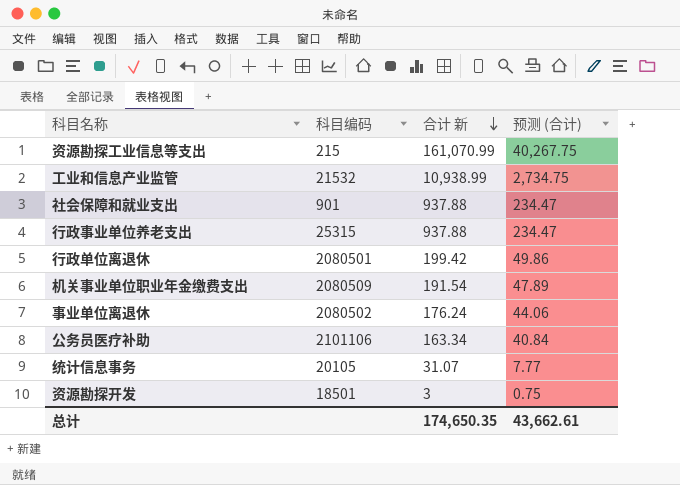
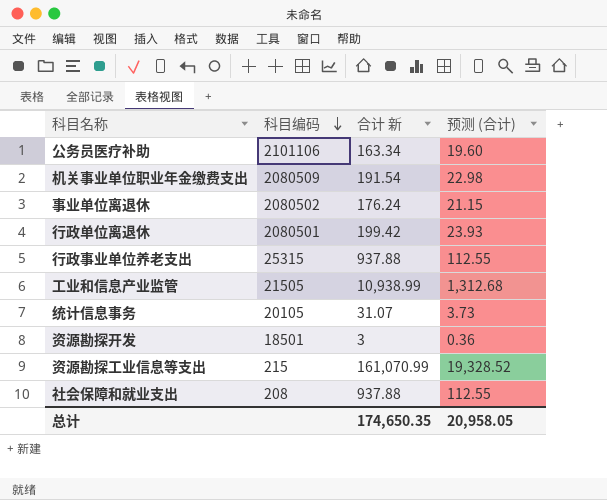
row order: 合计 新 descending -> 科目编码 descending
column 预测 (合计) | formula: [合计 新] * 0.25 -> [合计 新] * 0.12
工业和信息产业监管 | 科目编码: 21532 -> 21505
社会保障和就业支出 | 科目编码: 901 -> 208
总计 | 预测 (合计): 43,662.61 -> 20,958.05

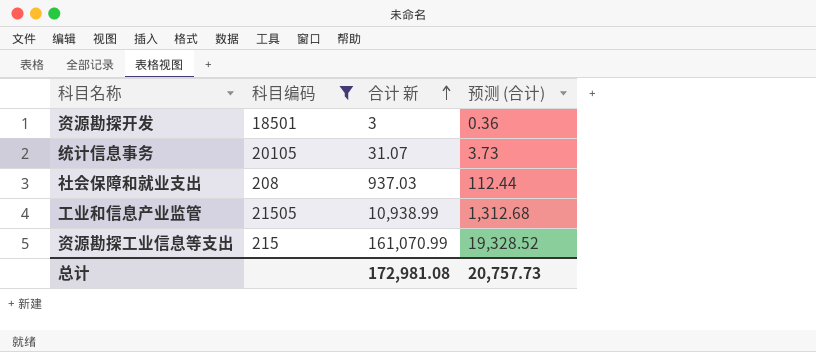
filter: none -> 科目编码 <= 21505
row order: 科目编码 descending -> 合计 新 ascending
社会保障和就业支出 | 合计 新: 937.88 -> 937.03
社会保障和就业支出 | 预测 (合计): 112.55 -> 112.44
总计 | 合计 新: 174,650.35 -> 172,981.08
总计 | 预测 (合计): 20,958.05 -> 20,757.73

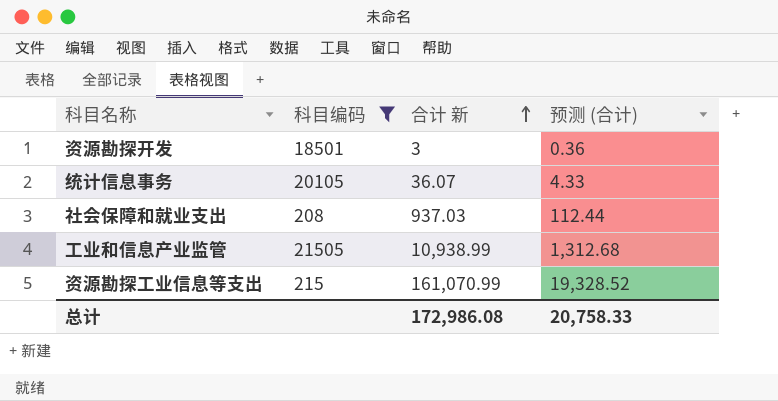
统计信息事务 | 合计 新: 31.07 -> 36.07
统计信息事务 | 预测 (合计): 3.73 -> 4.33
总计 | 合计 新: 172,981.08 -> 172,986.08
总计 | 预测 (合计): 20,757.73 -> 20,758.33

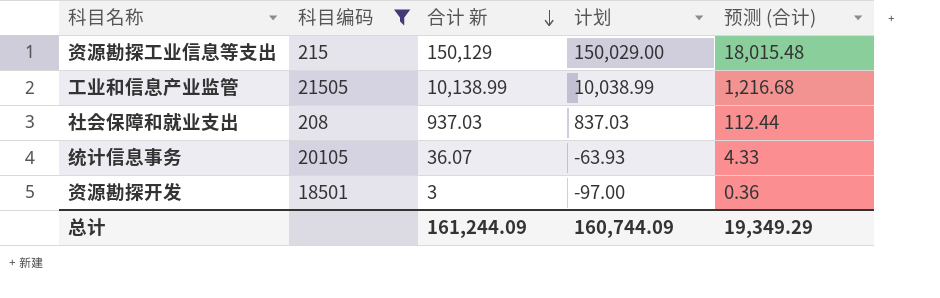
row order: 合计 新 ascending -> 合计 新 descending
column 计划 | formula: none -> [合计 新] - 100
资源勘探工业信息等支出 | 合计 新: 161,070.99 -> 150,129
资源勘探工业信息等支出 | 预测 (合计): 19,328.52 -> 18,015.48
工业和信息产业监管 | 合计 新: 10,938.99 -> 10,138.99
工业和信息产业监管 | 预测 (合计): 1,312.68 -> 1,216.68
总计 | 合计 新: 172,986.08 -> 161,244.09
总计 | 预测 (合计): 20,758.33 -> 19,349.29

